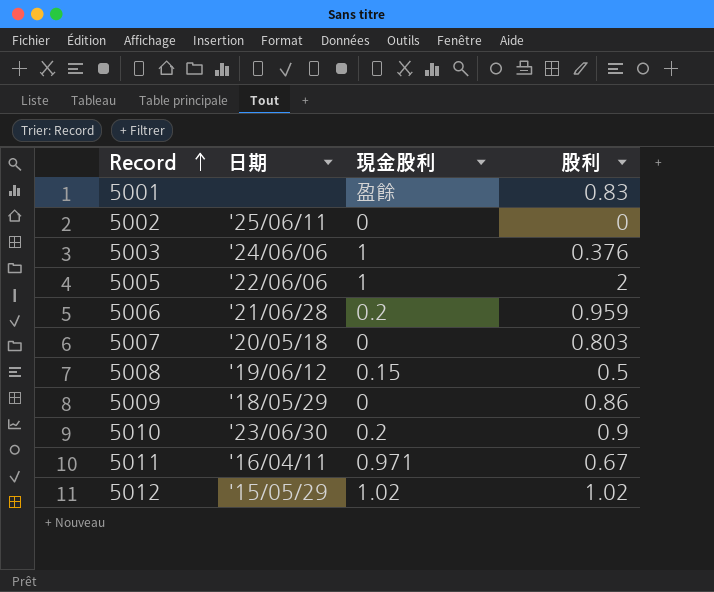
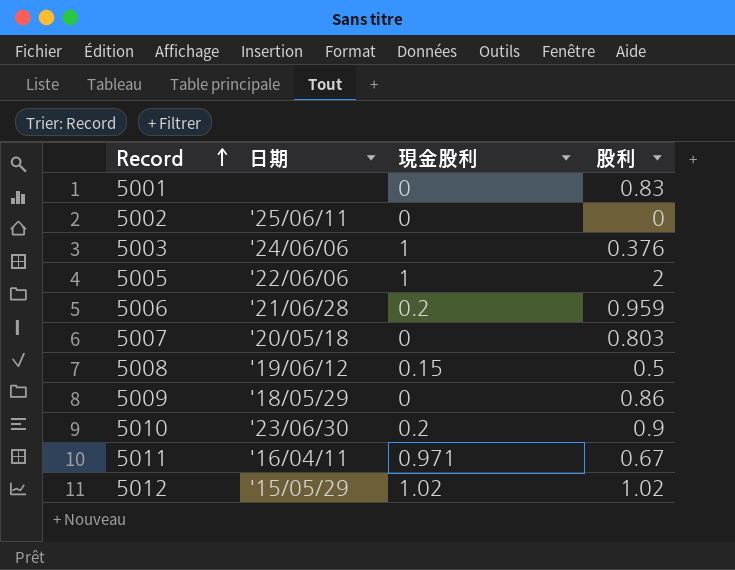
5001 | 現金股利: 盈餘 -> 0

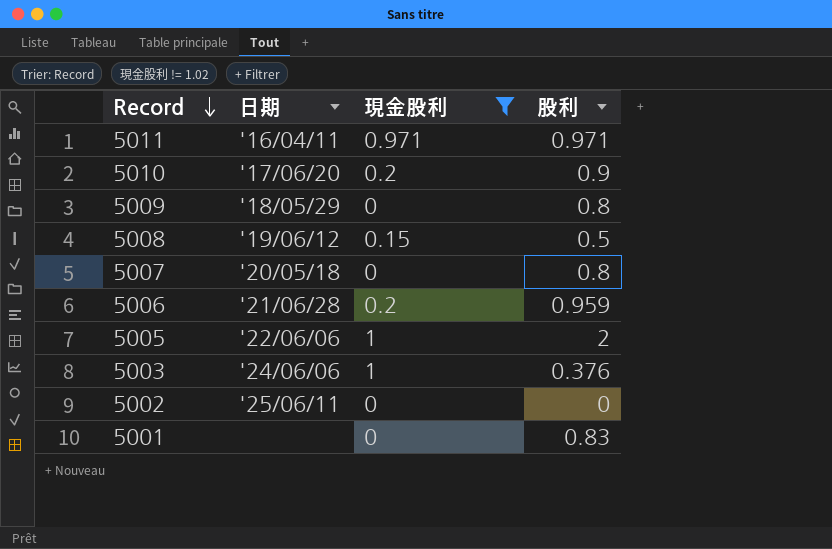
filter: none -> 現金股利 != 1.02
row order: Record ascending -> Record descending
5011 | 股利: 0.67 -> 0.971
5010 | 日期: '23/06/30 -> '17/06/20
5009 | 股利: 0.86 -> 0.8
5007 | 股利: 0.803 -> 0.8

